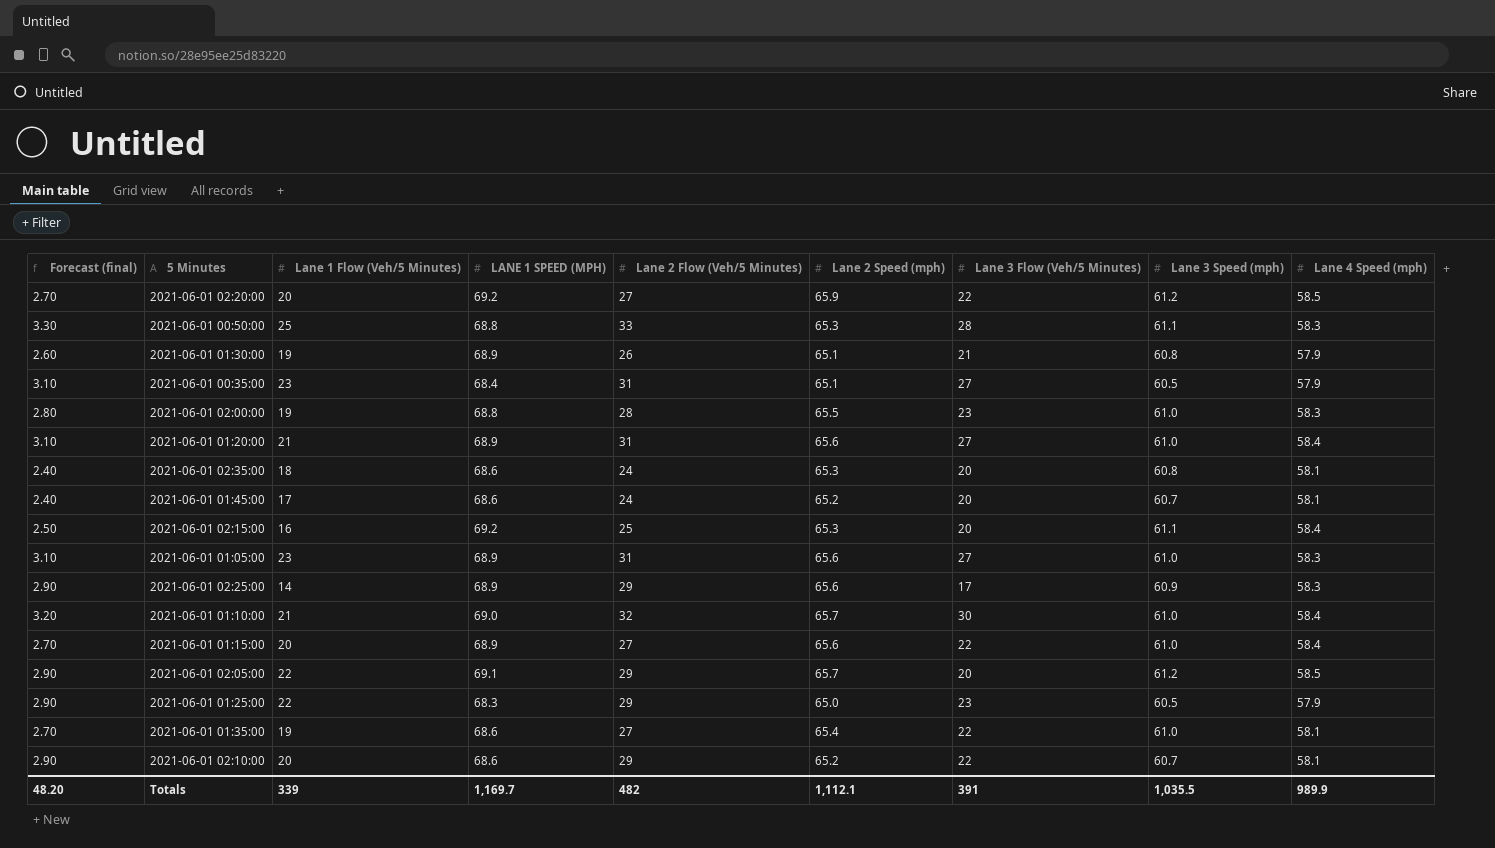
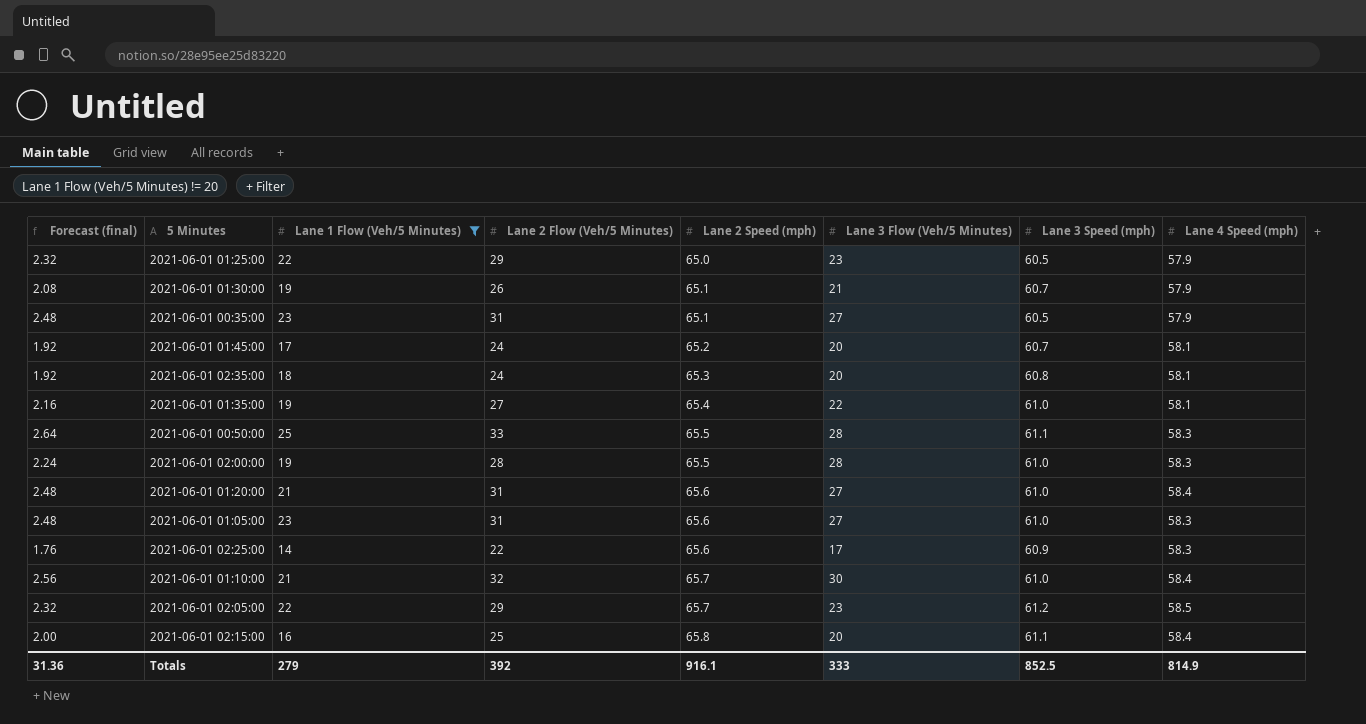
filter: none -> Lane 1 Flow (Veh/5 Minutes) != 20
row order: none -> Lane 2 Speed (mph) ascending
column LANE 1 SPEED (MPH) | position: 4 -> none
column Forecast (final) | formula: [Lane 2 Flow (Veh/5 Minutes)] * 0.1 -> [Lane 2 Flow (Veh/5 Minutes)] * 0.08
2021-06-01 01:30:00 | Lane 3 Speed (mph): 60.8 -> 60.7
2021-06-01 00:50:00 | Lane 2 Speed (mph): 65.3 -> 65.5
2021-06-01 02:00:00 | Lane 3 Flow (Veh/5 Minutes): 23 -> 28
2021-06-01 02:25:00 | Lane 2 Flow (Veh/5 Minutes): 29 -> 22
2021-06-01 02:05:00 | Lane 3 Flow (Veh/5 Minutes): 20 -> 23
2021-06-01 02:15:00 | Lane 2 Speed (mph): 65.3 -> 65.8
Totals | Forecast (final): 48.20 -> 31.36
Totals | Lane 1 Flow (Veh/5 Minutes): 339 -> 279
Totals | Lane 2 Flow (Veh/5 Minutes): 482 -> 392
Totals | Lane 2 Speed (mph): 1,112.1 -> 916.1
Totals | Lane 3 Flow (Veh/5 Minutes): 391 -> 333
Totals | Lane 3 Speed (mph): 1,035.5 -> 852.5
Totals | Lane 4 Speed (mph): 989.9 -> 814.9

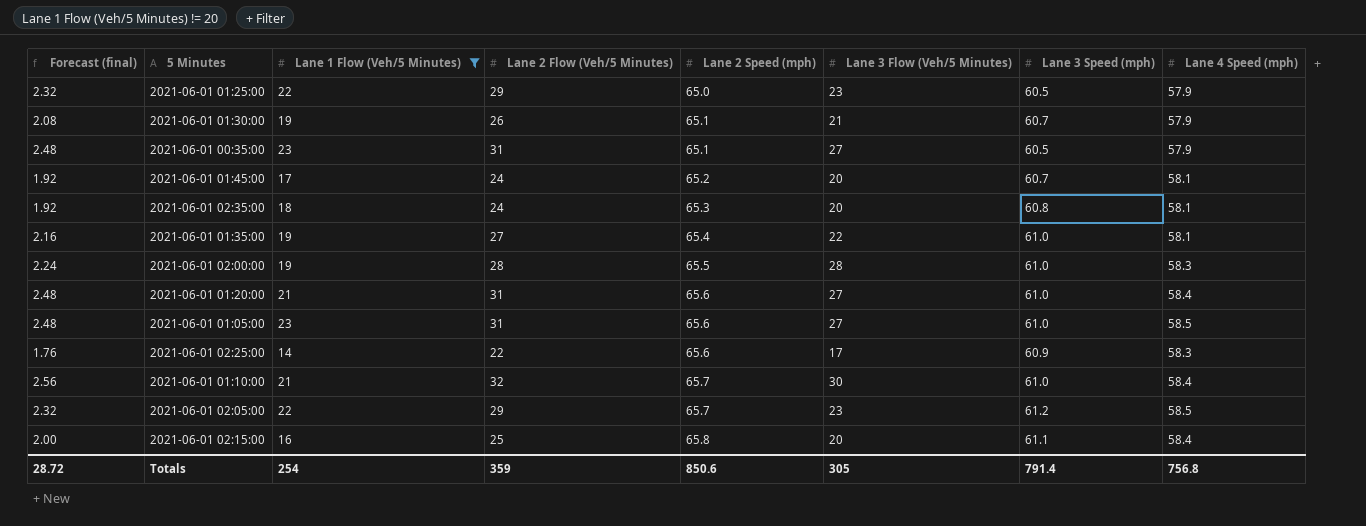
row 2021-06-01 00:50:00: 2.64 | 25 | 33 | 65.5 | 28 | 61.1 | 58.3 -> none
2021-06-01 01:05:00 | Lane 4 Speed (mph): 58.3 -> 58.5
Totals | Forecast (final): 31.36 -> 28.72
Totals | Lane 1 Flow (Veh/5 Minutes): 279 -> 254
Totals | Lane 2 Flow (Veh/5 Minutes): 392 -> 359
Totals | Lane 2 Speed (mph): 916.1 -> 850.6
Totals | Lane 3 Flow (Veh/5 Minutes): 333 -> 305
Totals | Lane 3 Speed (mph): 852.5 -> 791.4
Totals | Lane 4 Speed (mph): 814.9 -> 756.8

